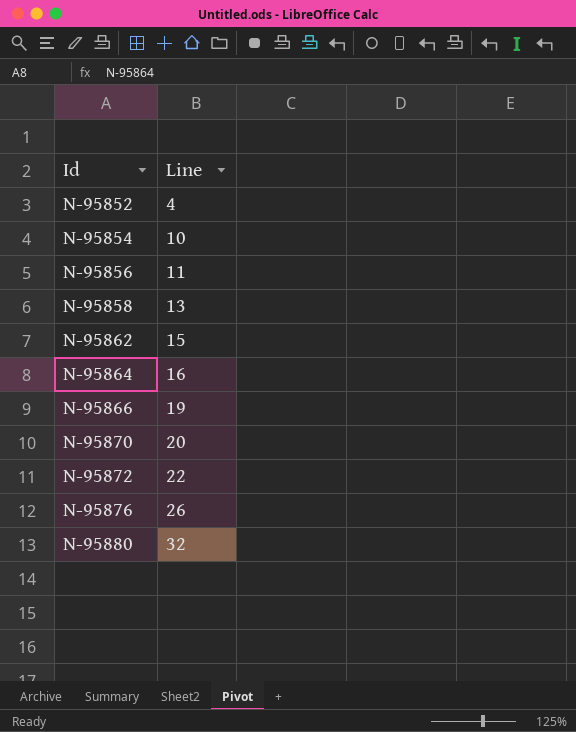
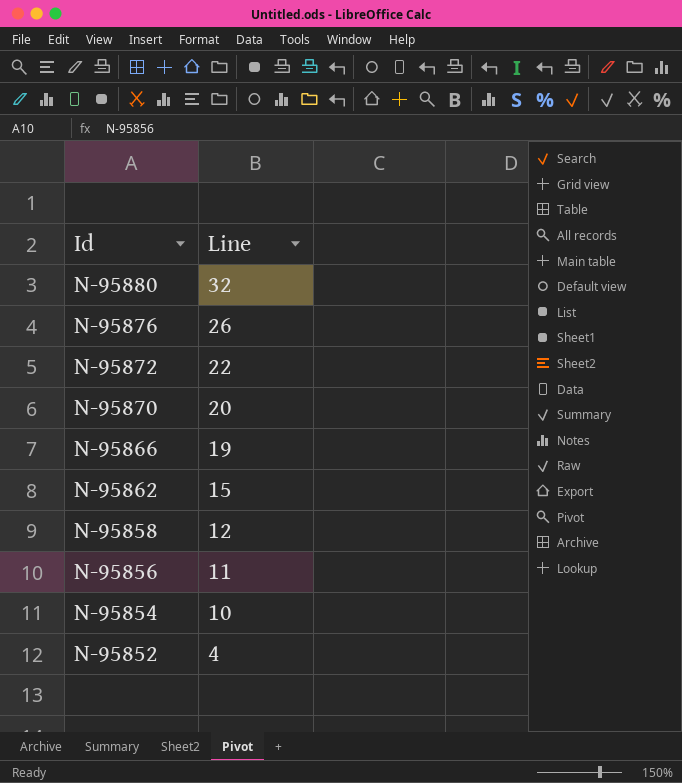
row order: Id ascending -> Id descending
row N-95864: 16 -> none
N-95858 | Line: 13 -> 12

